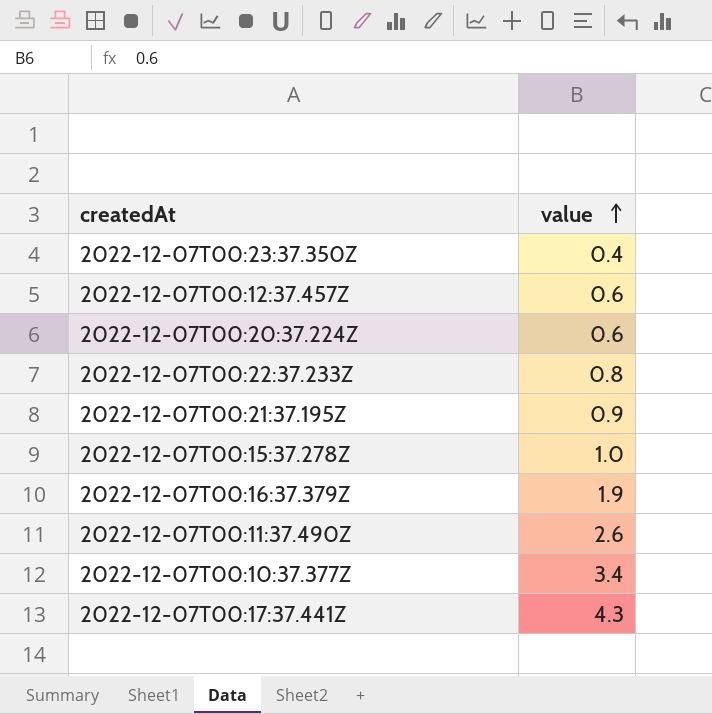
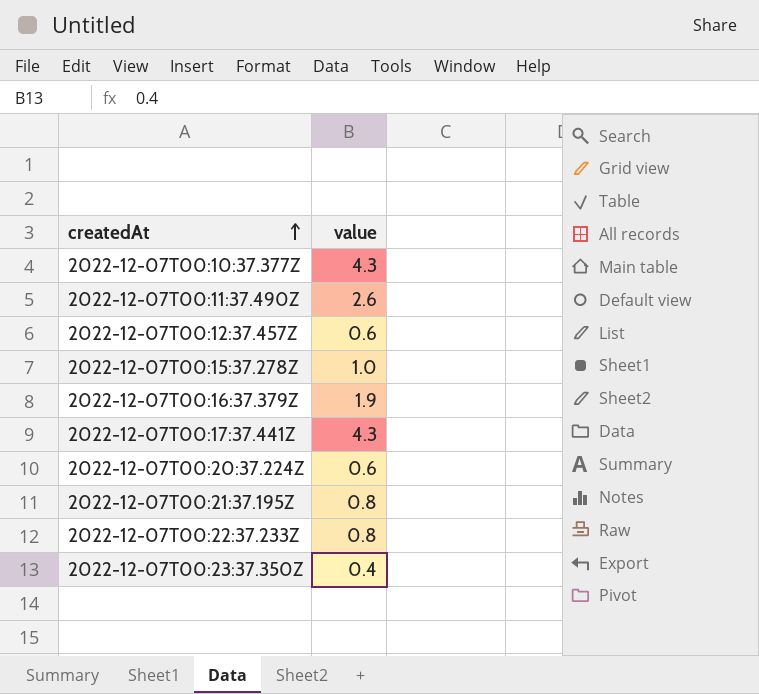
row order: value ascending -> createdAt ascending
2022-12-07T00:10:37.377Z | value: 3.4 -> 4.3
2022-12-07T00:21:37.195Z | value: 0.9 -> 0.8

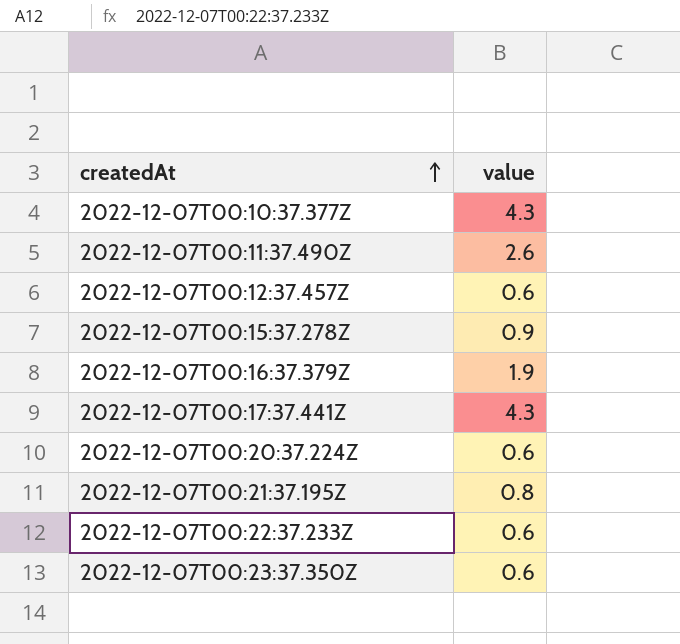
2022-12-07T00:15:37.278Z | value: 1.0 -> 0.9
2022-12-07T00:22:37.233Z | value: 0.8 -> 0.6
2022-12-07T00:23:37.350Z | value: 0.4 -> 0.6

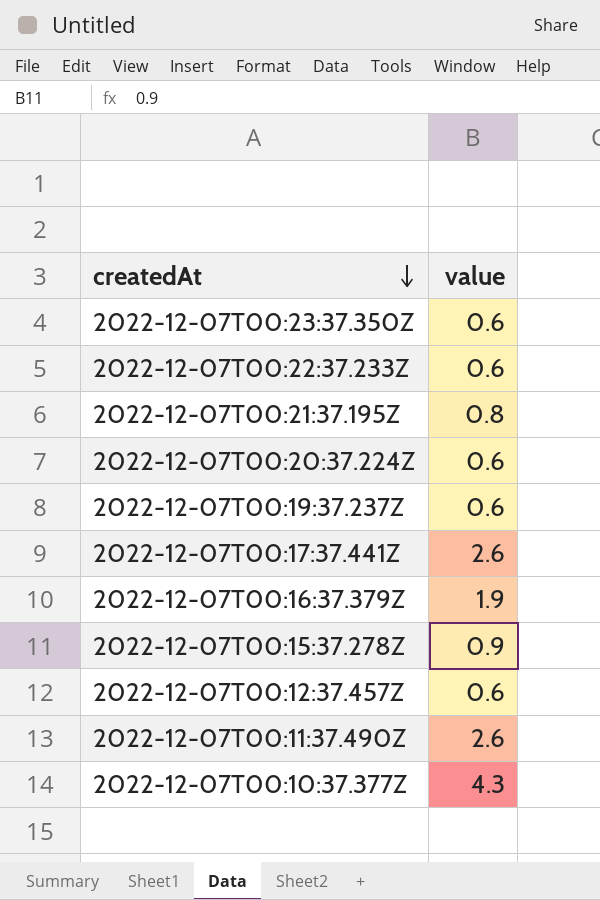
row order: createdAt ascending -> createdAt descending
row 2022-12-07T00:19:37.237Z: none -> 0.6
2022-12-07T00:17:37.441Z | value: 4.3 -> 2.6

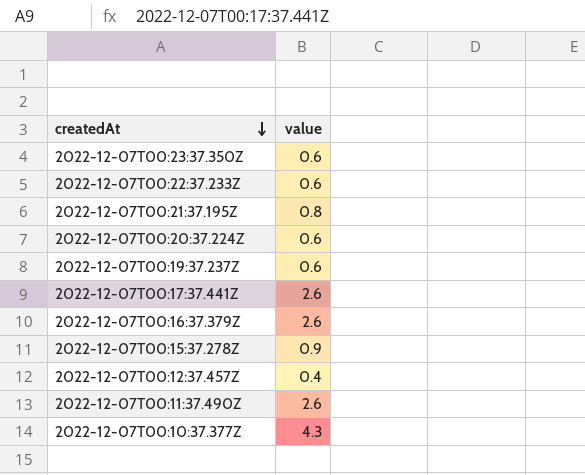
2022-12-07T00:16:37.379Z | value: 1.9 -> 2.6
2022-12-07T00:12:37.457Z | value: 0.6 -> 0.4

